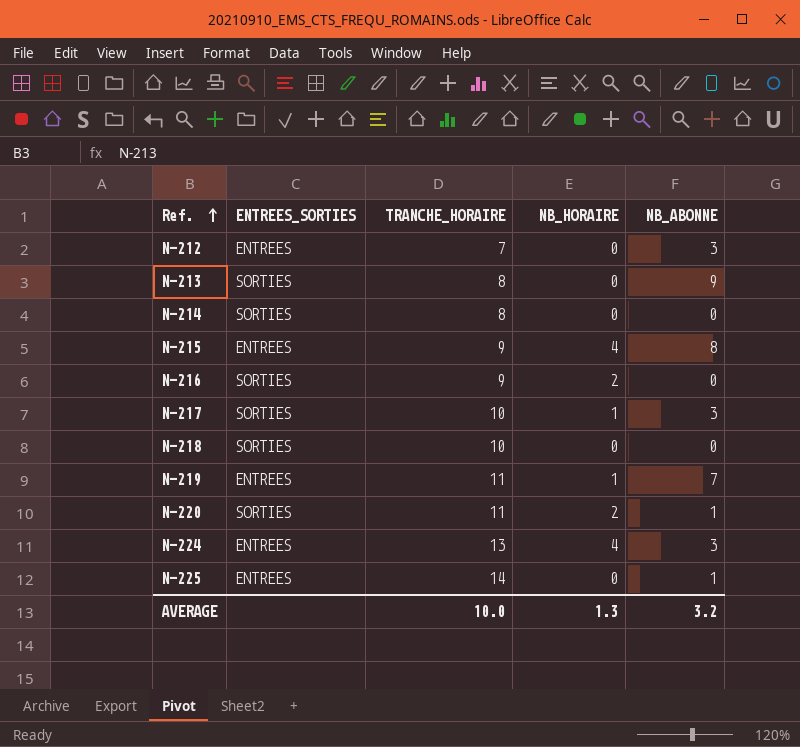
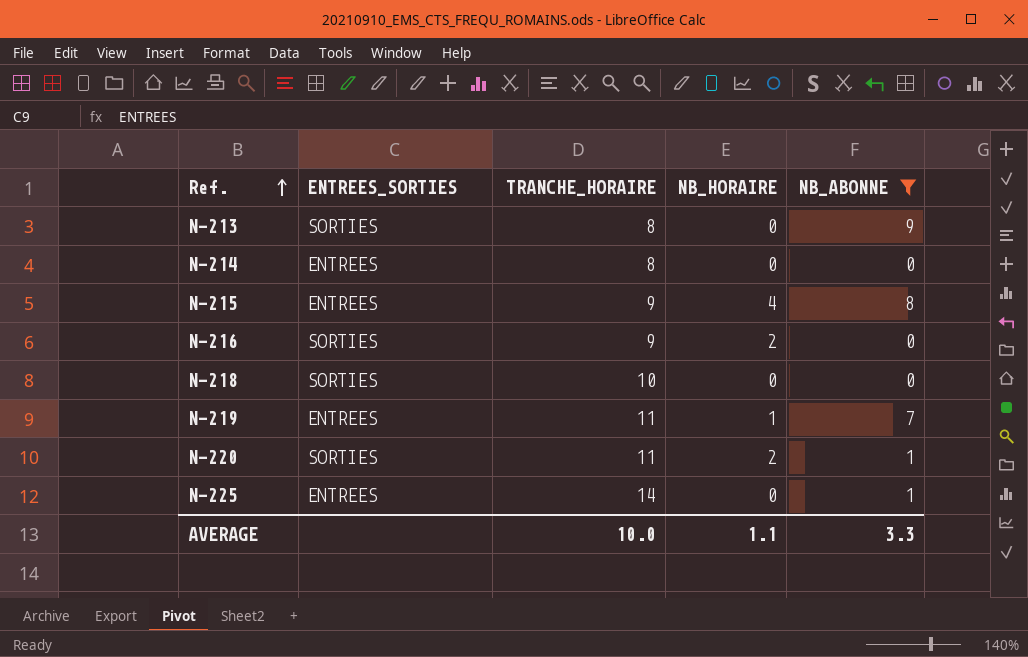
filter: none -> NB_ABONNE != 3
N-214 | ENTREES_SORTIES: SORTIES -> ENTREES
AVERAGE | NB_HORAIRE: 1.3 -> 1.1
AVERAGE | NB_ABONNE: 3.2 -> 3.3

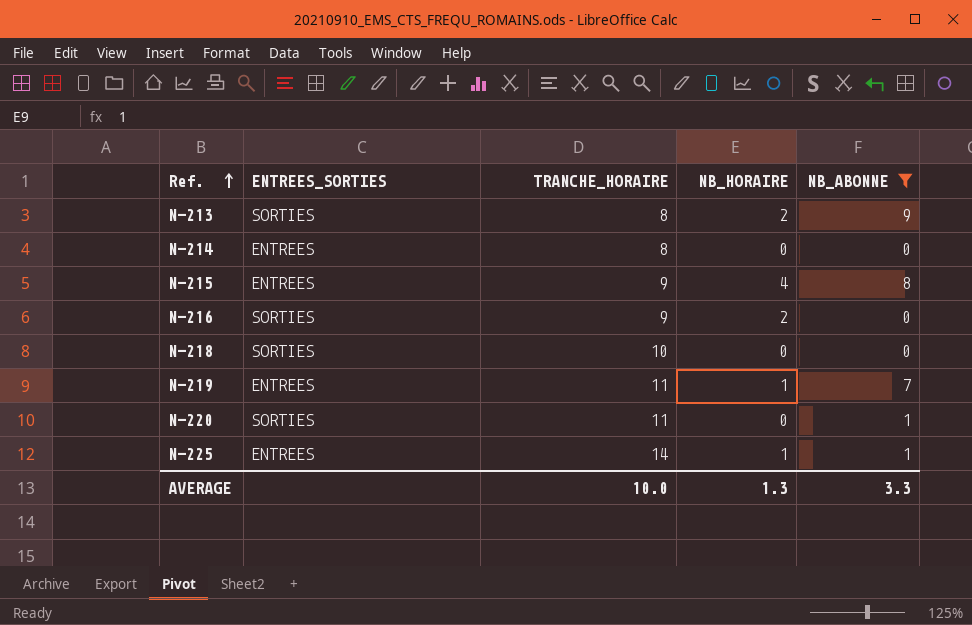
N-213 | NB_HORAIRE: 0 -> 2
N-220 | NB_HORAIRE: 2 -> 0
N-225 | NB_HORAIRE: 0 -> 1
AVERAGE | NB_HORAIRE: 1.1 -> 1.3

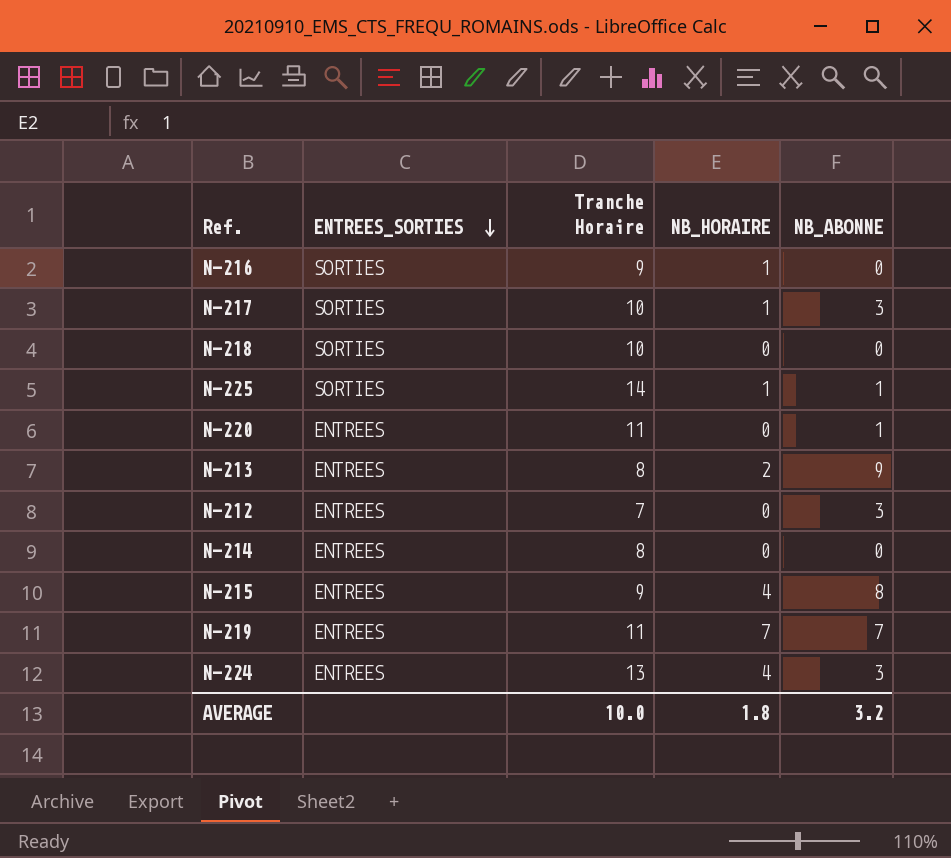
filter: NB_ABONNE != 3 -> none
row order: Ref. ascending -> ENTREES_SORTIES descending
column name: TRANCHE_HORAIRE -> Tranche Horaire
N-216 | NB_HORAIRE: 2 -> 1
N-225 | ENTREES_SORTIES: ENTREES -> SORTIES
N-220 | ENTREES_SORTIES: SORTIES -> ENTREES
N-213 | ENTREES_SORTIES: SORTIES -> ENTREES
N-219 | NB_HORAIRE: 1 -> 7
AVERAGE | NB_HORAIRE: 1.3 -> 1.8
AVERAGE | NB_ABONNE: 3.3 -> 3.2

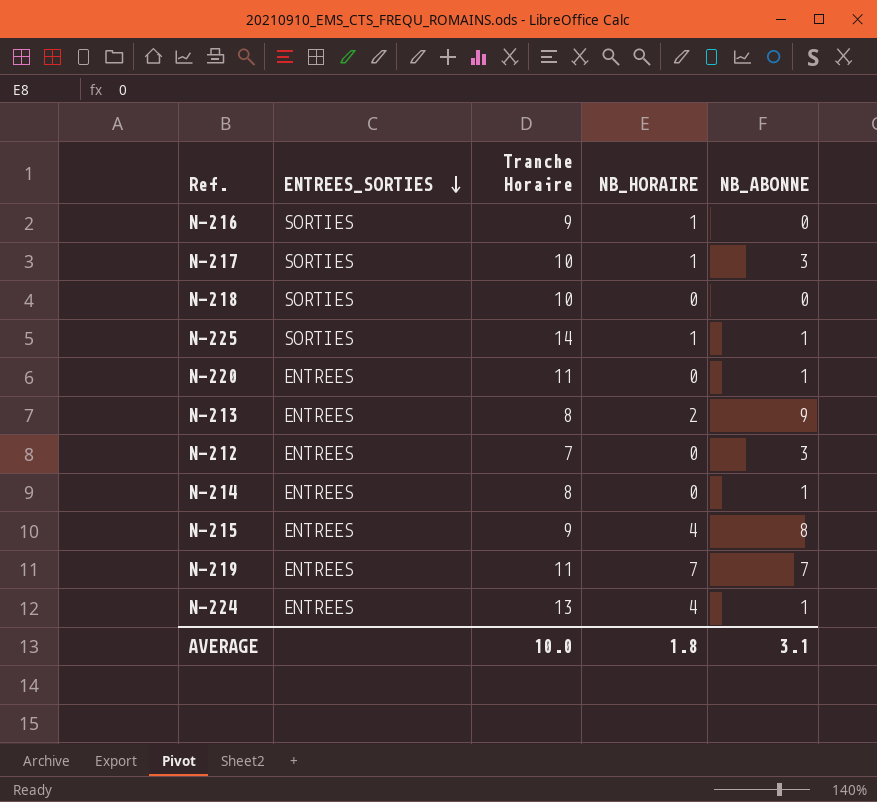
N-214 | NB_ABONNE: 0 -> 1
N-224 | NB_ABONNE: 3 -> 1
AVERAGE | NB_ABONNE: 3.2 -> 3.1

